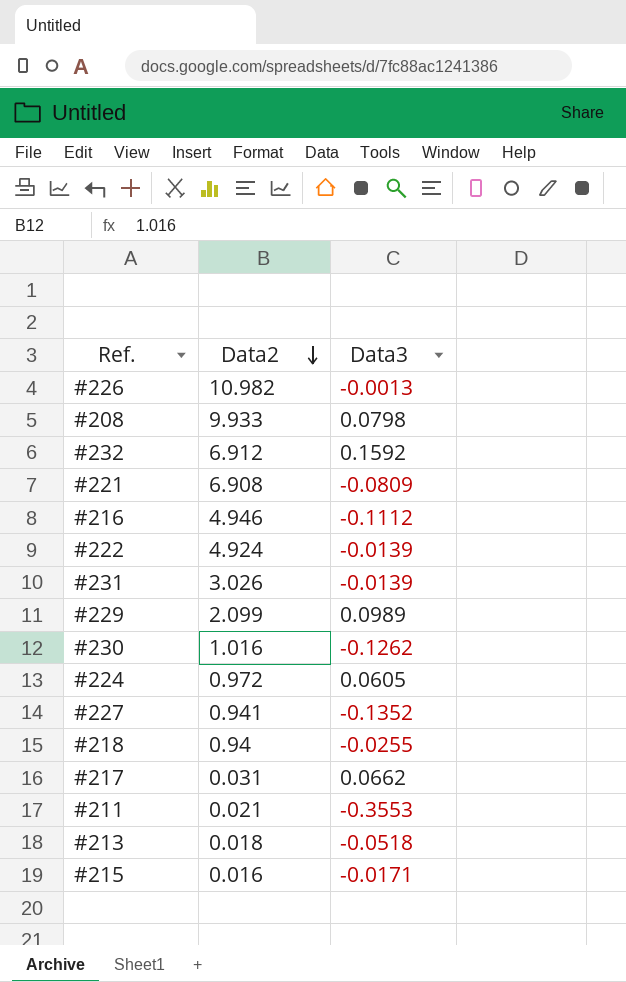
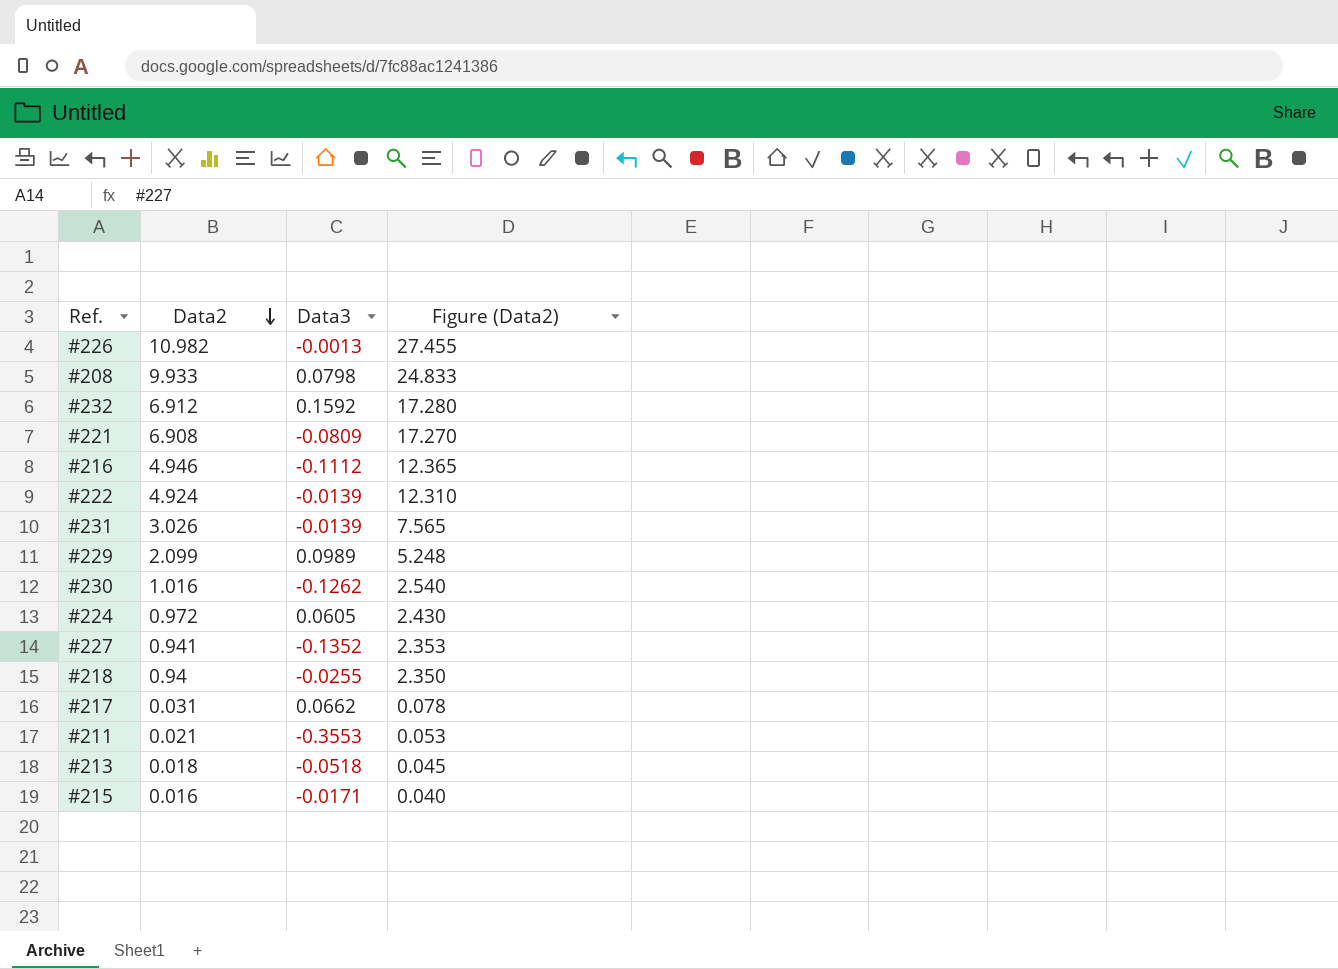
column Figure (Data2) | formula: none -> [Data2] * 2.5

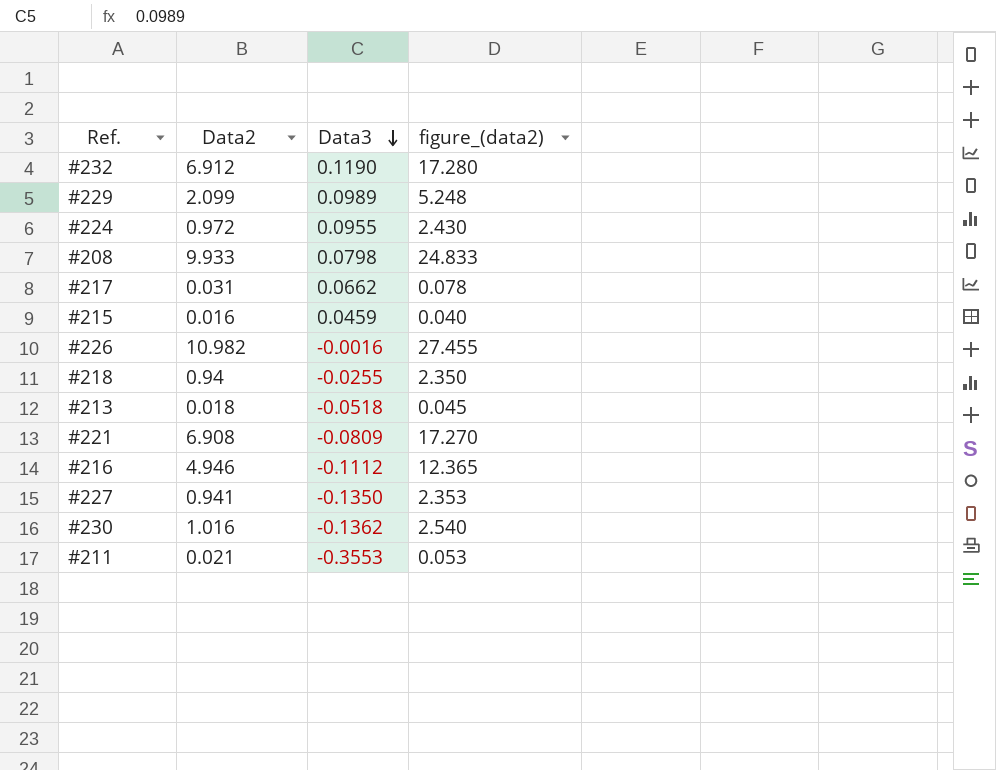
row order: Data2 descending -> Data3 descending
column name: Figure (Data2) -> figure_(data2)
row #222: 4.924 | -0.0139 | 12.310 -> none
row #231: 3.026 | -0.0139 | 7.565 -> none
#232 | Data3: 0.1592 -> 0.1190
#224 | Data3: 0.0605 -> 0.0955
#215 | Data3: -0.0171 -> 0.0459
#226 | Data3: -0.0013 -> -0.0016
#227 | Data3: -0.1352 -> -0.1350
#230 | Data3: -0.1262 -> -0.1362

